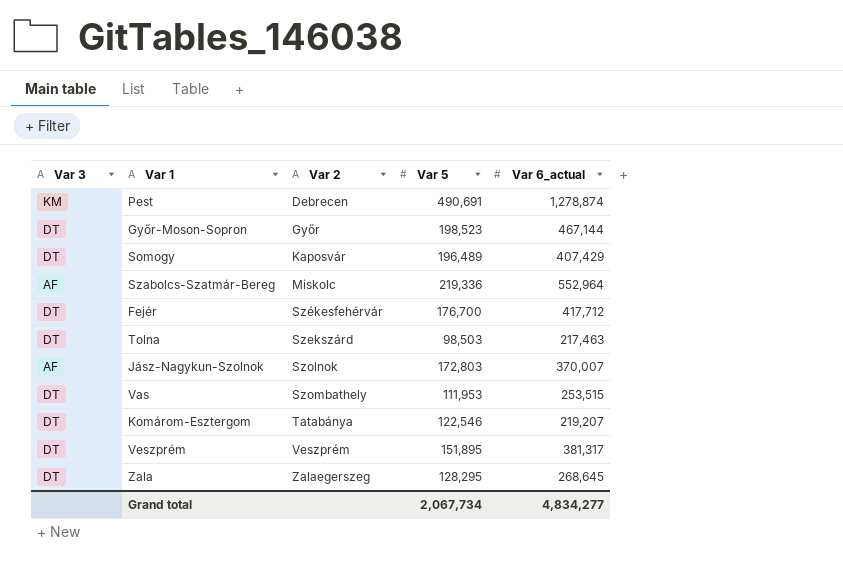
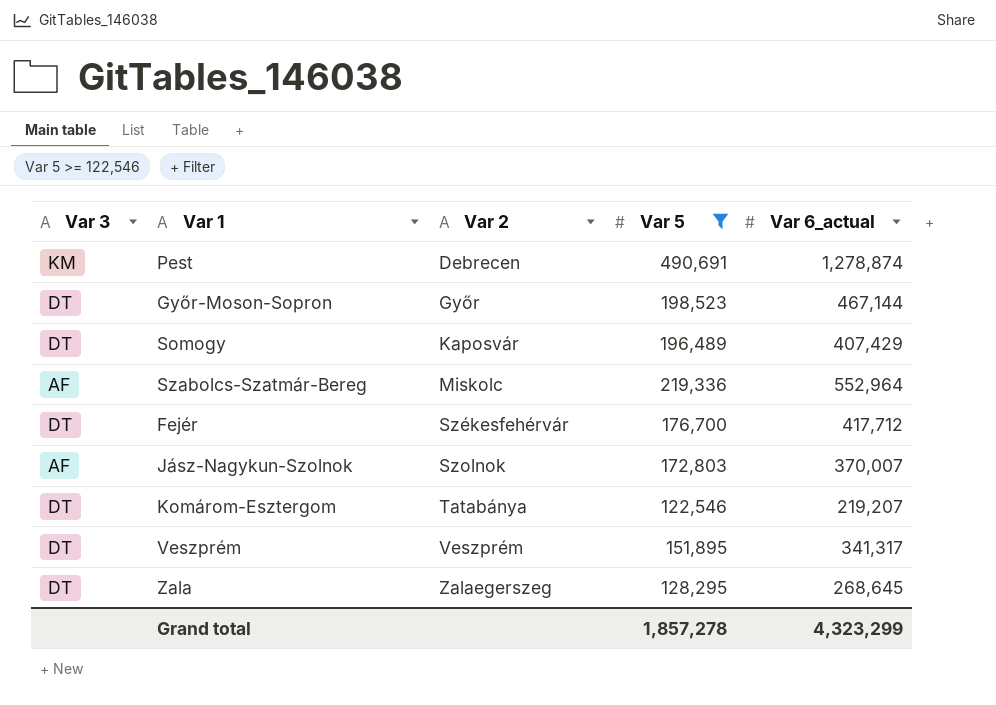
filter: none -> Var 5 >= 122,546
Veszprém | Var 6_actual: 381,317 -> 341,317
Grand total | Var 5: 2,067,734 -> 1,857,278
Grand total | Var 6_actual: 4,834,277 -> 4,323,299

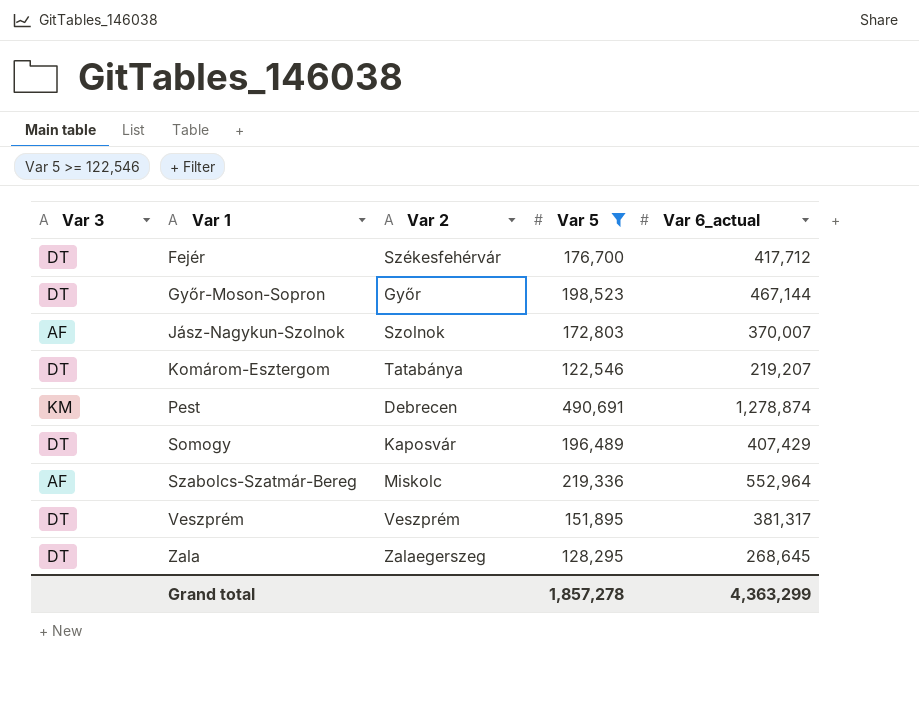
row order: Var 2 ascending -> Var 1 ascending
Veszprém | Var 6_actual: 341,317 -> 381,317
Grand total | Var 6_actual: 4,323,299 -> 4,363,299

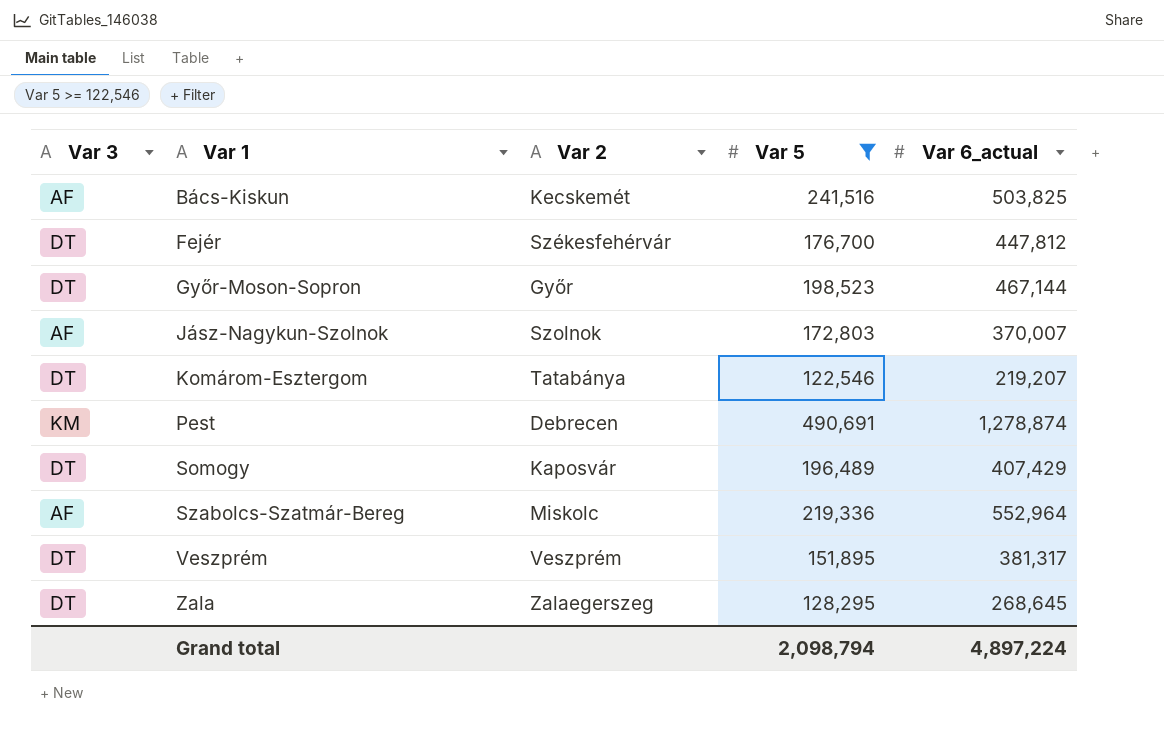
row Bács-Kiskun: none -> AF | Kecskemét | 241,516 | 503,825
Fejér | Var 6_actual: 417,712 -> 447,812
Grand total | Var 5: 1,857,278 -> 2,098,794
Grand total | Var 6_actual: 4,363,299 -> 4,897,224

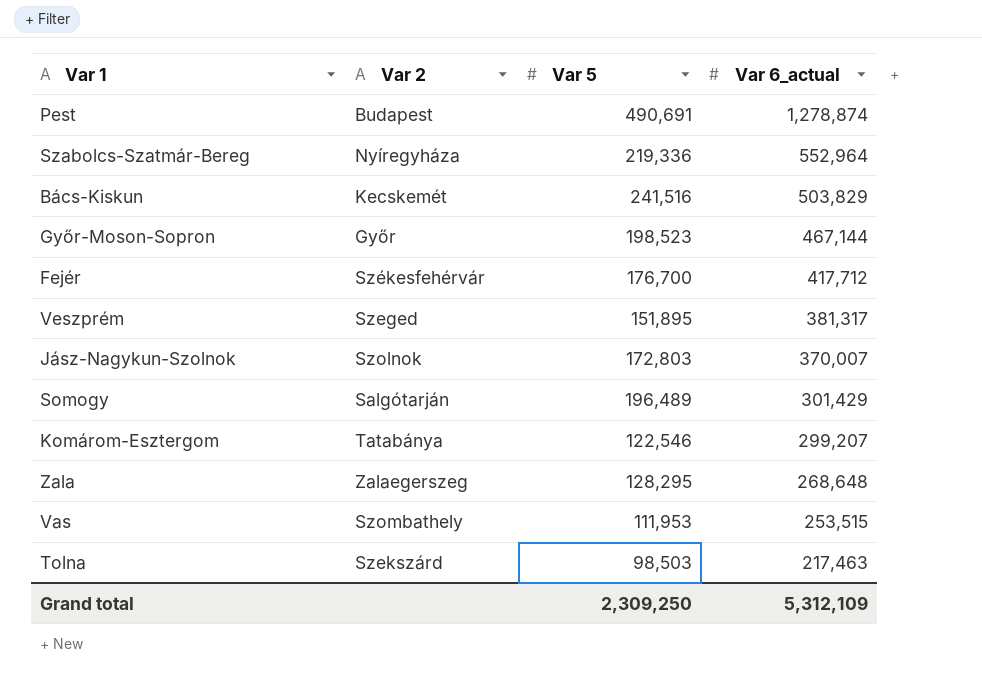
filter: Var 5 >= 122,546 -> none
row order: Var 1 ascending -> Var 6_actual descending
column Var 3 | position: 1 -> none
Pest | Var 2: Debrecen -> Budapest
Szabolcs-Szatmár-Bereg | Var 2: Miskolc -> Nyíregyháza
Bács-Kiskun | Var 6_actual: 503,825 -> 503,829
Fejér | Var 6_actual: 447,812 -> 417,712
Veszprém | Var 2: Veszprém -> Szeged
Somogy | Var 2: Kaposvár -> Salgótarján
Somogy | Var 6_actual: 407,429 -> 301,429
Komárom-Esztergom | Var 6_actual: 219,207 -> 299,207
Zala | Var 6_actual: 268,645 -> 268,648
Grand total | Var 5: 2,098,794 -> 2,309,250
Grand total | Var 6_actual: 4,897,224 -> 5,312,109

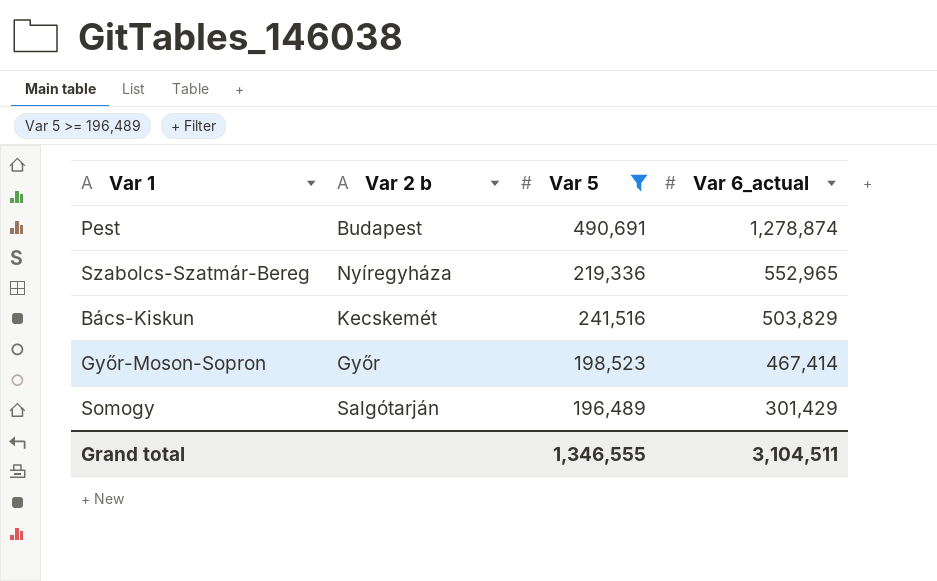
filter: none -> Var 5 >= 196,489
column name: Var 2 -> Var 2 b
Szabolcs-Szatmár-Bereg | Var 6_actual: 552,964 -> 552,965
Győr-Moson-Sopron | Var 6_actual: 467,144 -> 467,414
Grand total | Var 5: 2,309,250 -> 1,346,555
Grand total | Var 6_actual: 5,312,109 -> 3,104,511

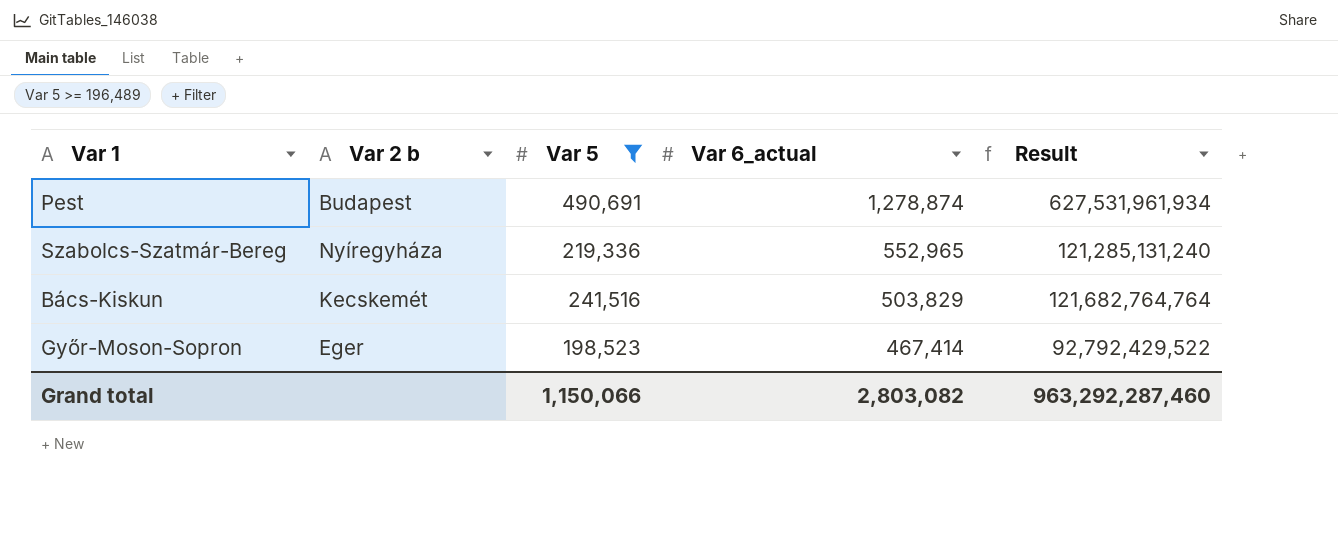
column Result | formula: none -> [Var 5] * [Var 6_actual]
row Somogy: Salgótarján | 196,489 | 301,429 -> none
Győr-Moson-Sopron | Var 2 b: Győr -> Eger
Grand total | Var 5: 1,346,555 -> 1,150,066
Grand total | Var 6_actual: 3,104,511 -> 2,803,082

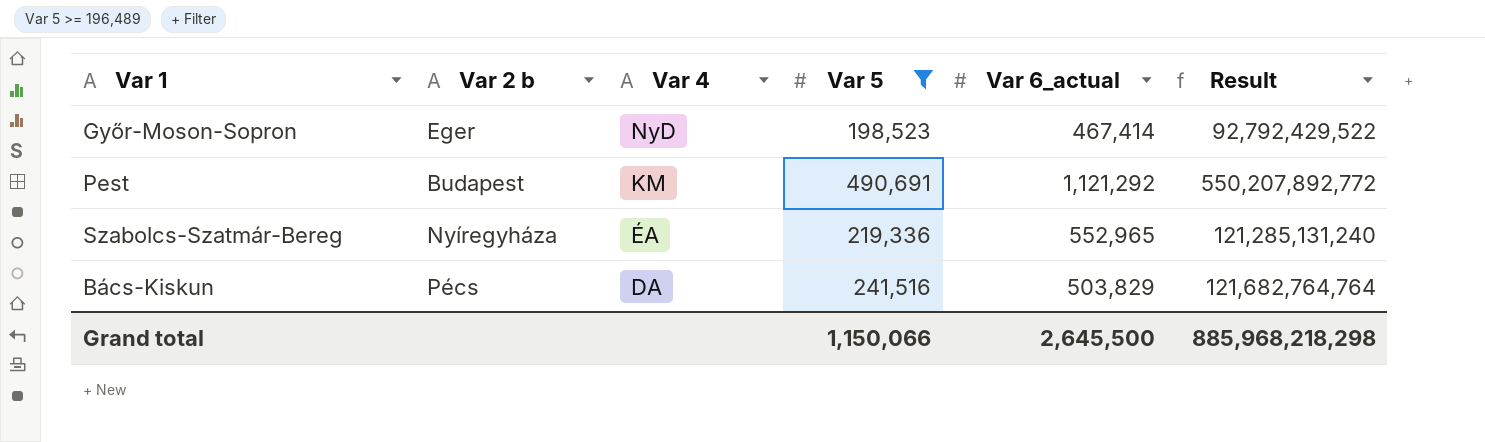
row order: Var 6_actual descending -> Var 4 descending
column Var 4 | position: none -> 3
Pest | Var 6_actual: 1,278,874 -> 1,121,292
Pest | Result: 627,531,961,934 -> 550,207,892,772
Bács-Kiskun | Var 2 b: Kecskemét -> Pécs
Grand total | Var 6_actual: 2,803,082 -> 2,645,500
Grand total | Result: 963,292,287,460 -> 885,968,218,298

